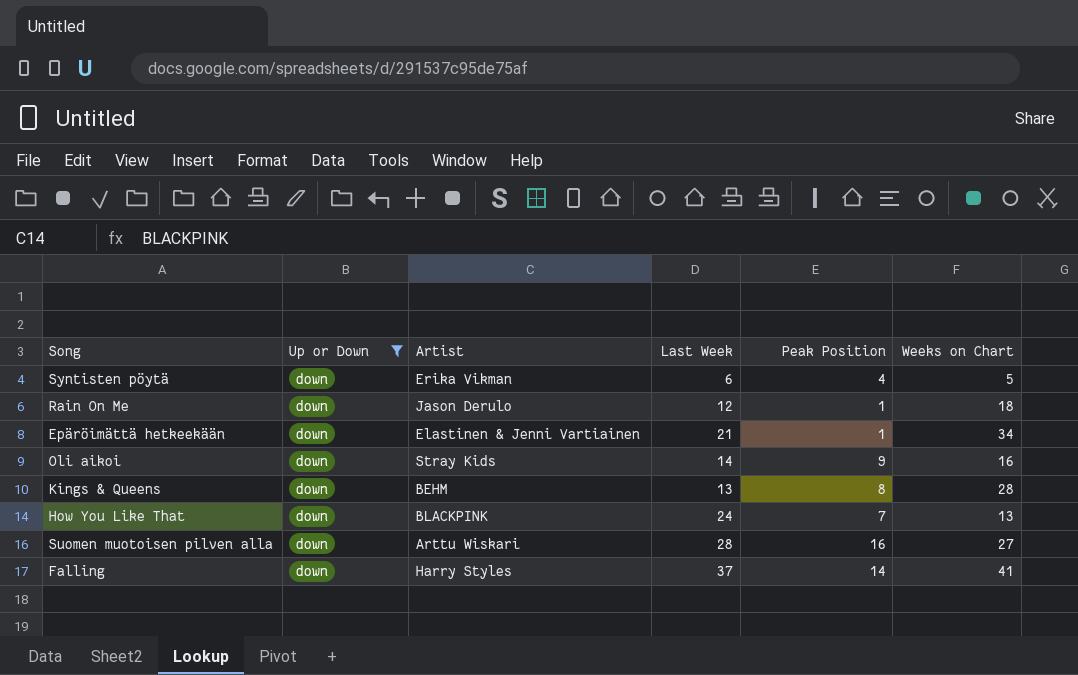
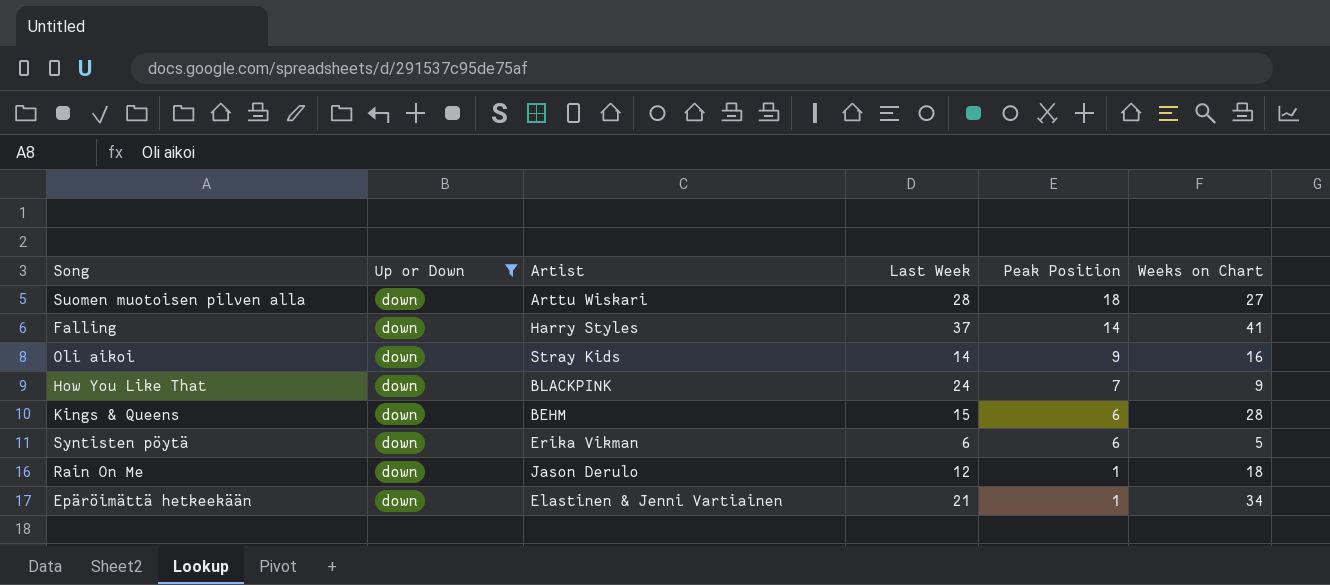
row order: none -> Peak Position descending
Suomen muotoisen pilven alla | Peak Position: 16 -> 18
How You Like That | Weeks on Chart: 13 -> 9
Kings & Queens | Last Week: 13 -> 15
Kings & Queens | Peak Position: 8 -> 6
Syntisten pöytä | Peak Position: 4 -> 6

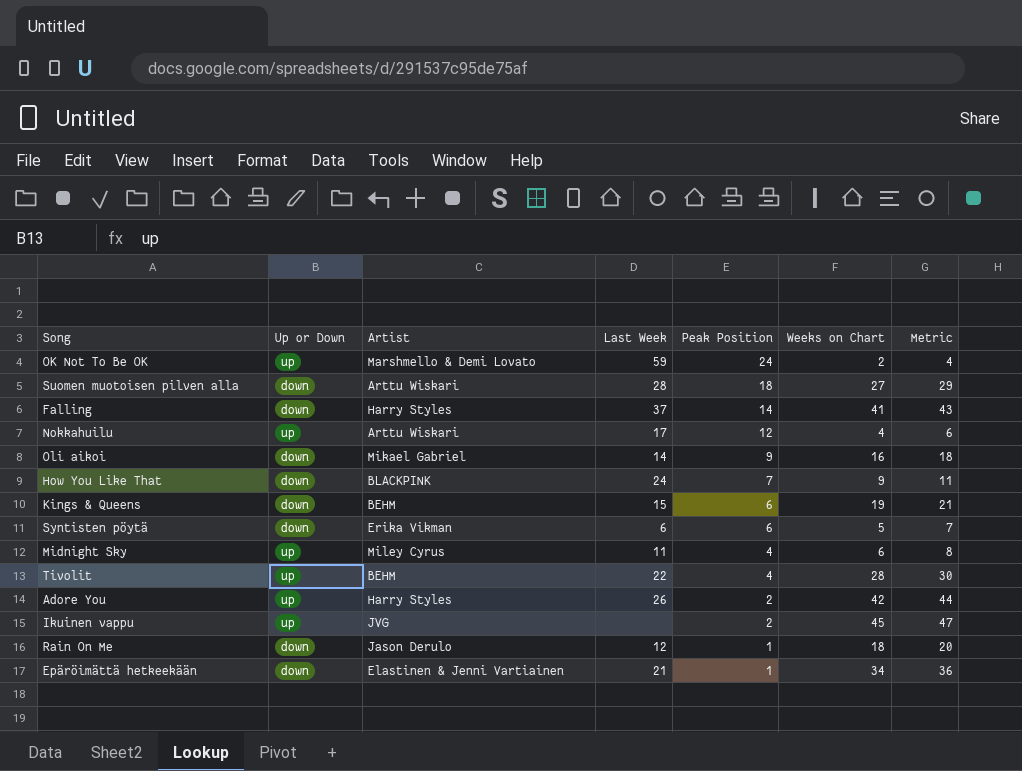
filter: Up or Down = down -> none
column Metric | formula: none -> [Weeks on Chart] + 2
Oli aikoi | Artist: Stray Kids -> Mikael Gabriel
Kings & Queens | Weeks on Chart: 28 -> 19

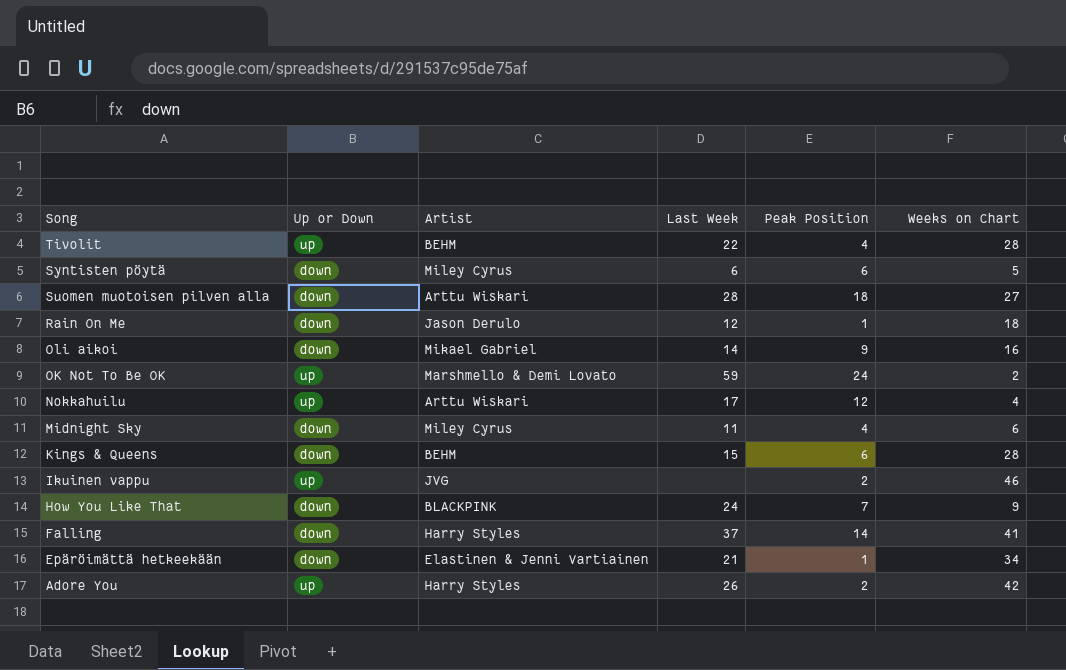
row order: Peak Position descending -> Song descending
column Metric | formula: [Weeks on Chart] + 2 -> none
Syntisten pöytä | Artist: Erika Vikman -> Miley Cyrus
Midnight Sky | Up or Down: up -> down
Kings & Queens | Weeks on Chart: 19 -> 28
Ikuinen vappu | Weeks on Chart: 45 -> 46

